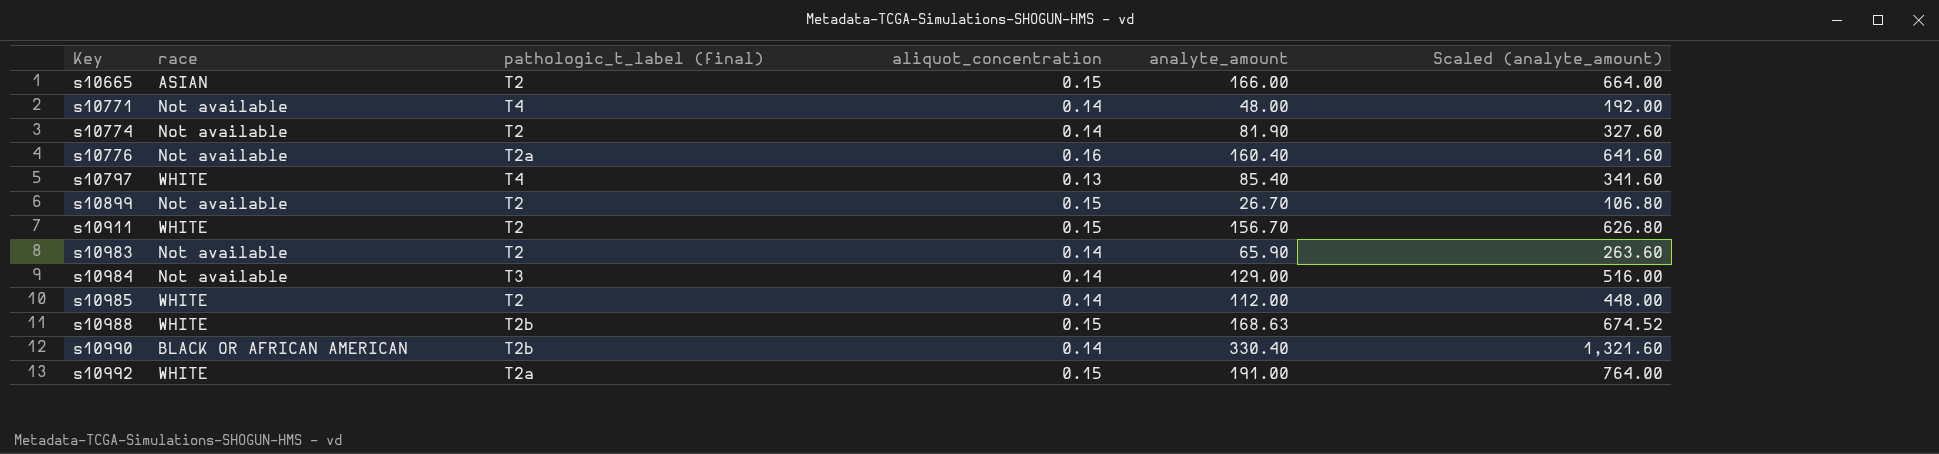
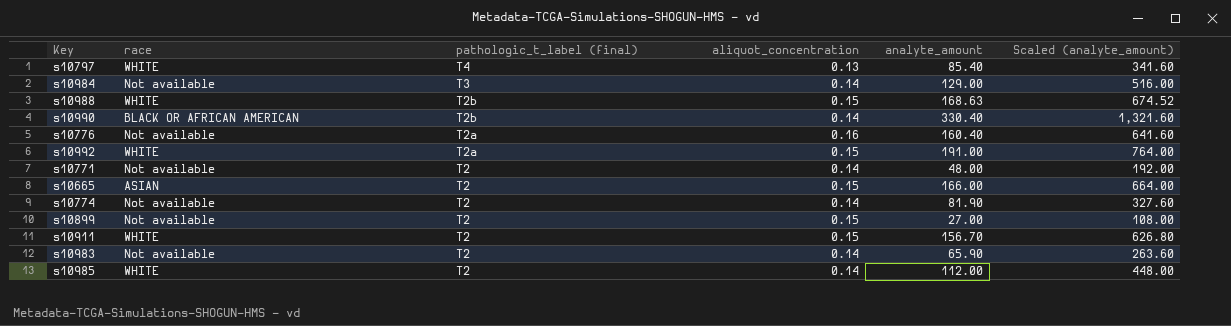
row order: Key ascending -> pathologic_t_label (final) descending
s10771 | pathologic_t_label (final): T4 -> T2
s10899 | analyte_amount: 26.70 -> 27.00
s10899 | Scaled (analyte_amount): 106.80 -> 108.00

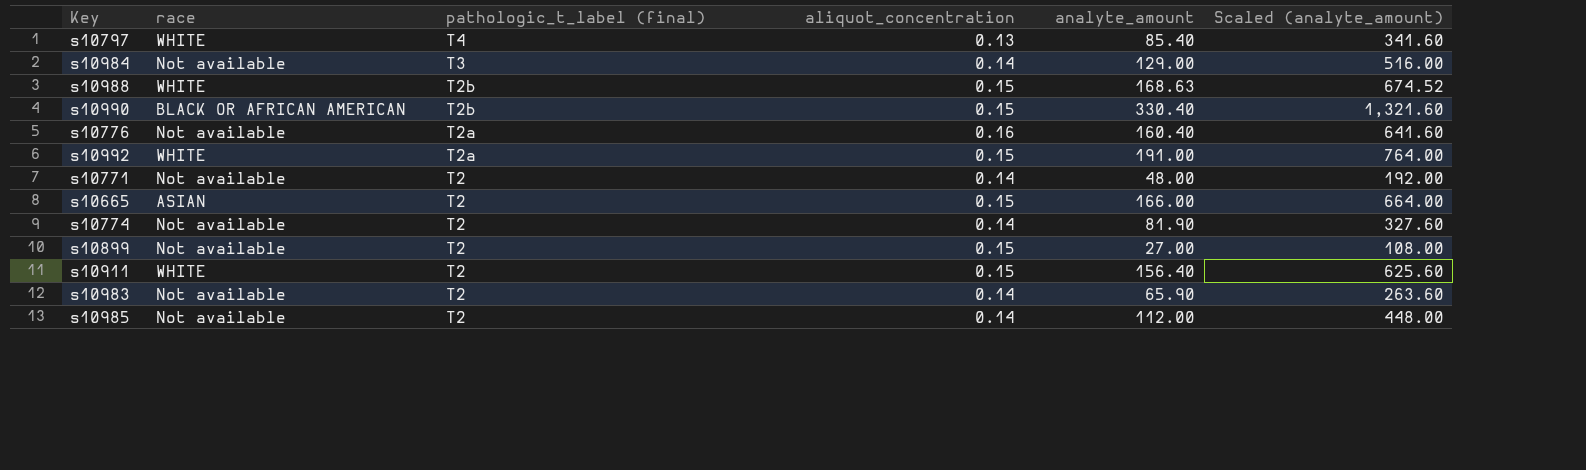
s10990 | aliquot_concentration: 0.14 -> 0.15
s10911 | analyte_amount: 156.70 -> 156.40
s10911 | Scaled (analyte_amount): 626.80 -> 625.60
s10985 | race: WHITE -> Not available

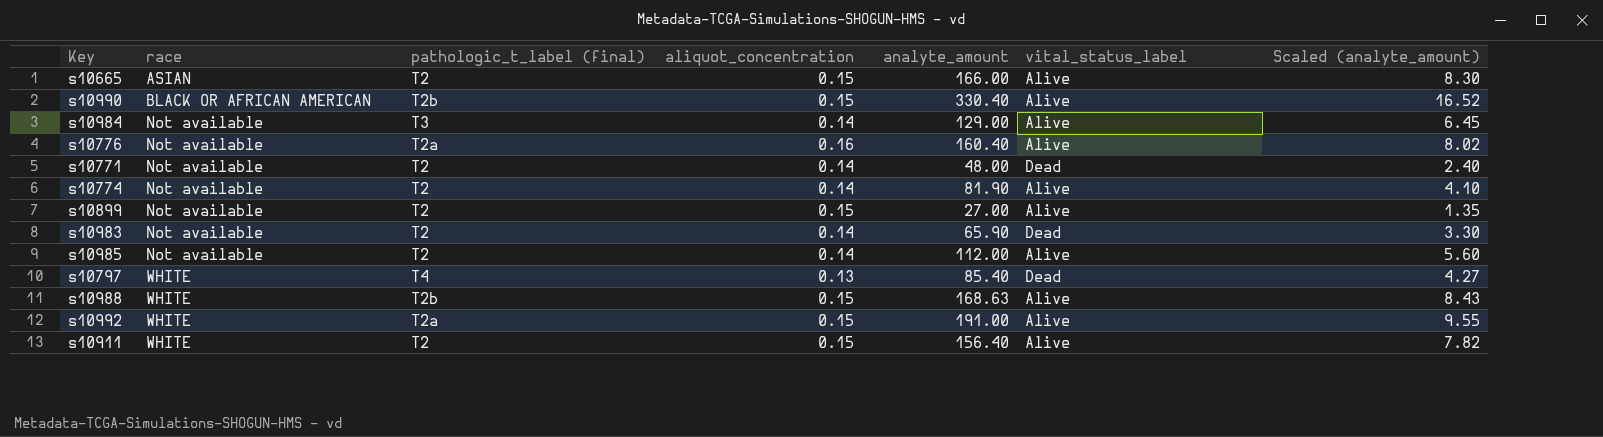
row order: pathologic_t_label (final) descending -> race ascending
column vital_status_label | position: none -> 6
column Scaled (analyte_amount) | formula: [analyte_amount] * 4 -> [analyte_amount] * 0.05

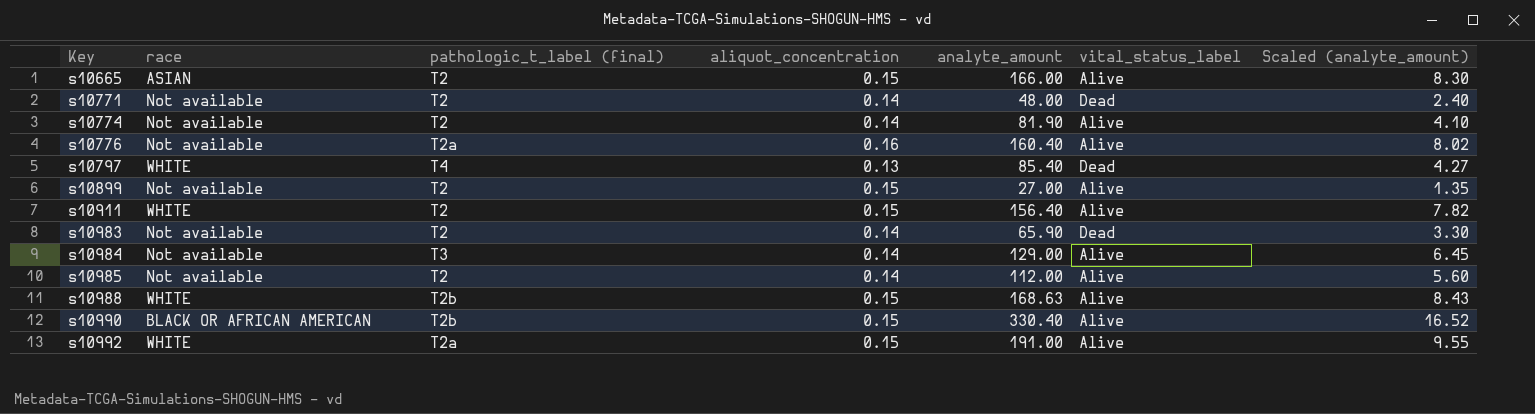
row order: race ascending -> Key ascending

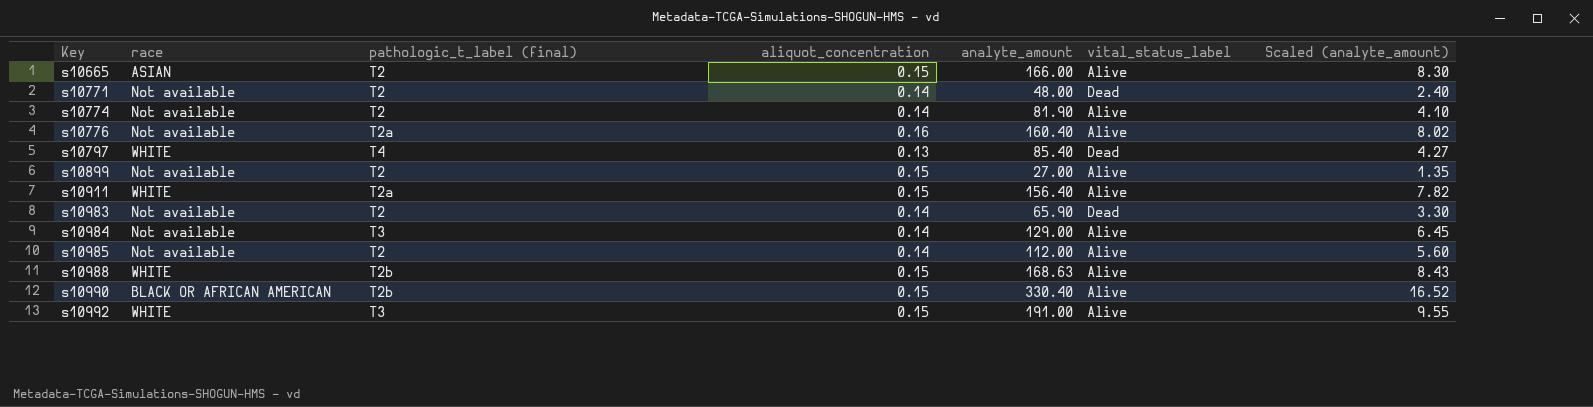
s10911 | pathologic_t_label (final): T2 -> T2a
s10992 | pathologic_t_label (final): T2a -> T3

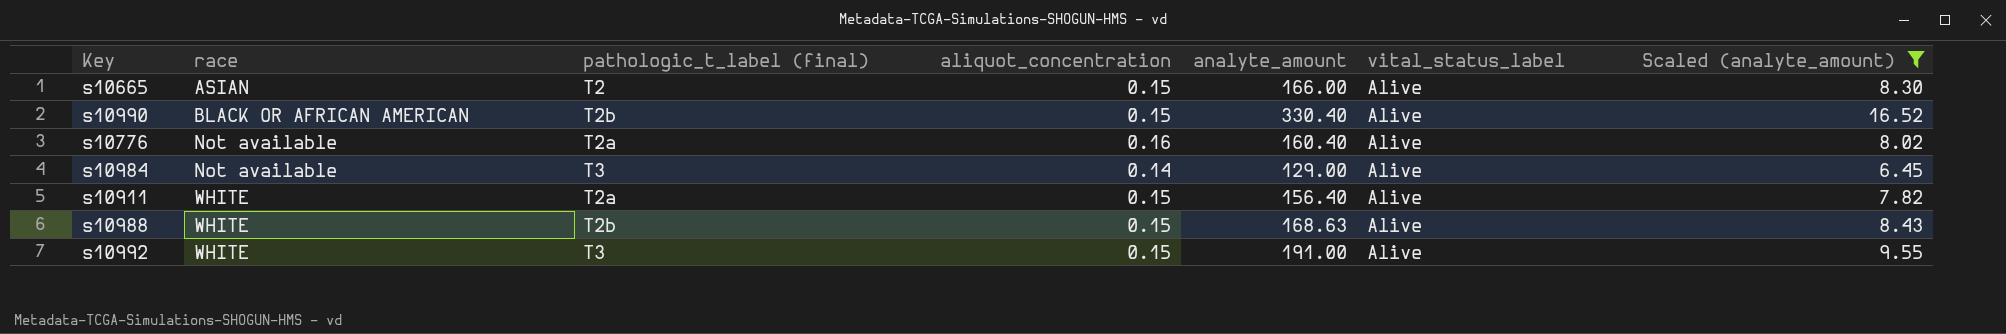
filter: none -> Scaled (analyte_amount) >= 6.45
row order: Key ascending -> race ascending

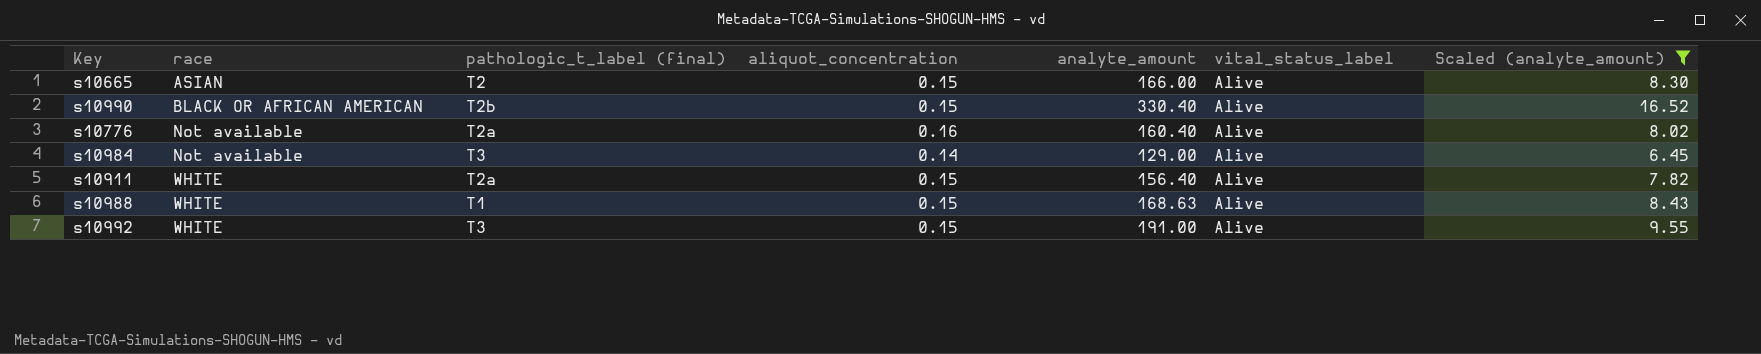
s10988 | pathologic_t_label (final): T2b -> T1

